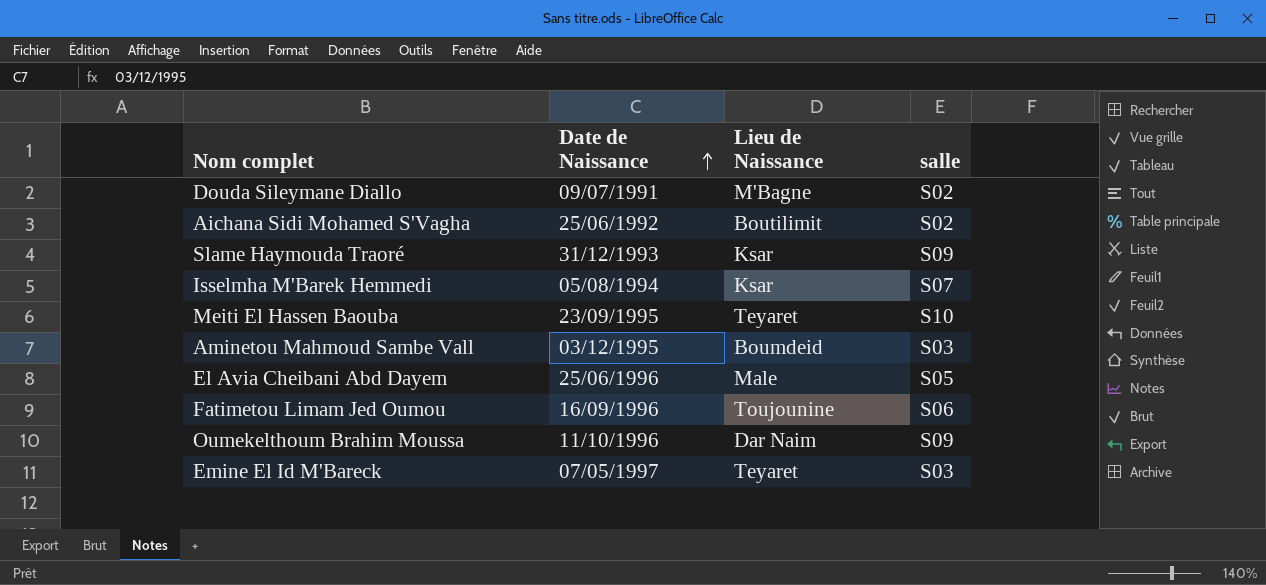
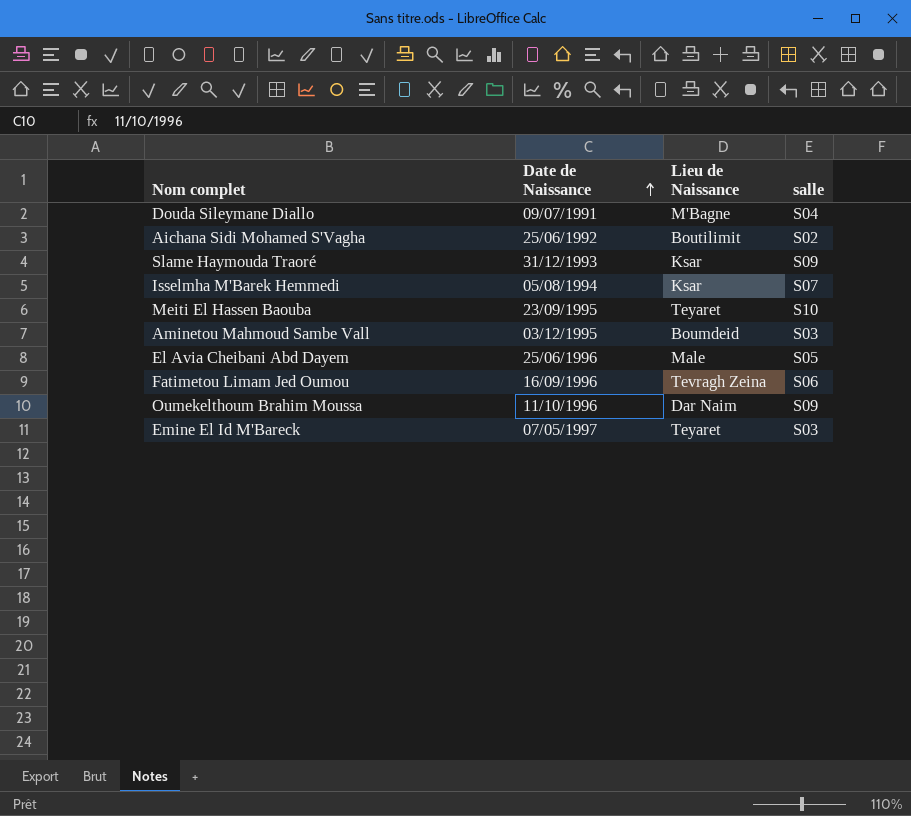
Douda Sileymane Diallo | salle: S02 -> S04
Fatimetou Limam Jed Oumou | Lieu de Naissance: Toujounine -> Tevragh Zeina

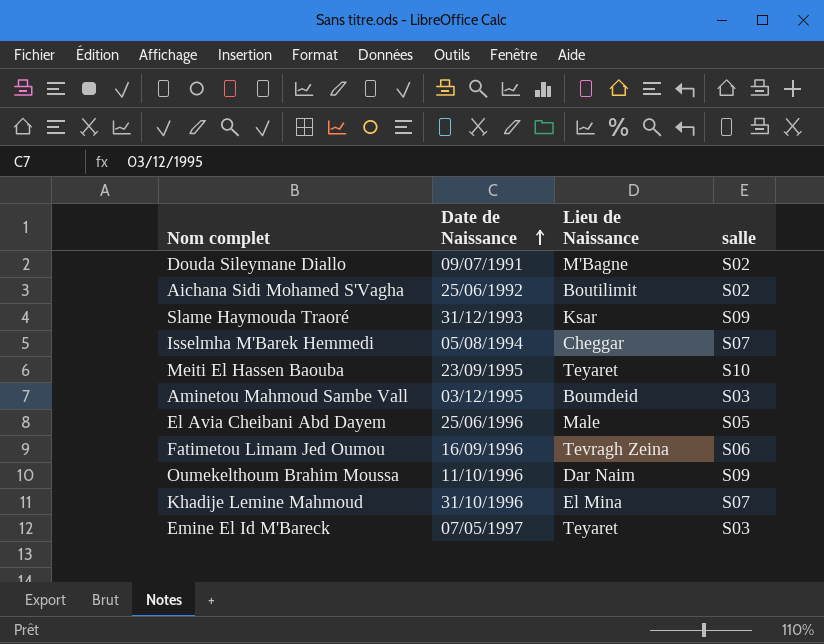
Douda Sileymane Diallo | salle: S04 -> S02
Isselmha M'Barek Hemmedi | Lieu de Naissance: Ksar -> Cheggar
row Khadije Lemine Mahmoud: none -> 31/10/1996 | El Mina | S07

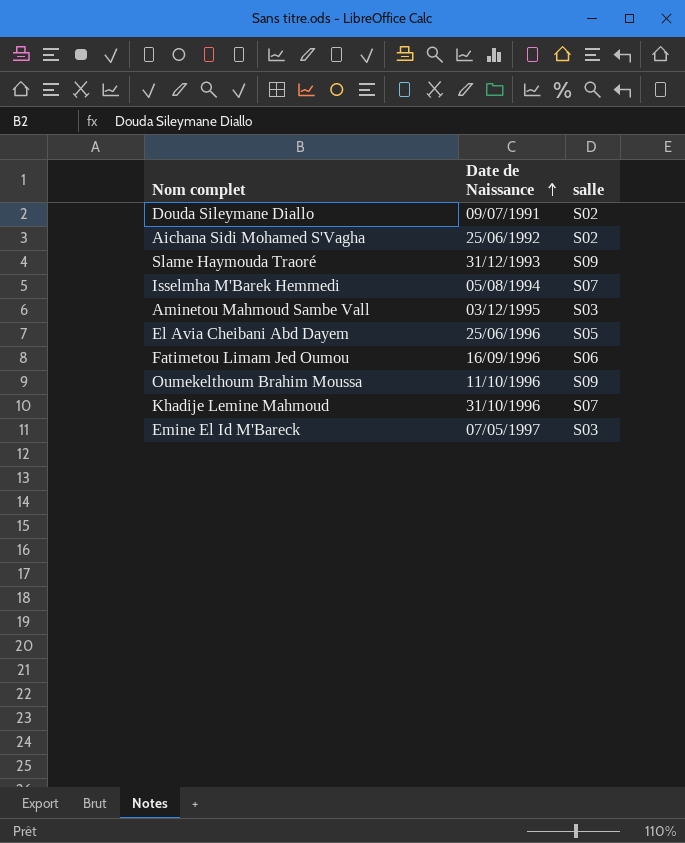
column Lieu de Naissance | position: 3 -> none
row Meiti El Hassen Baouba: 23/09/1995 | Teyaret | S10 -> none

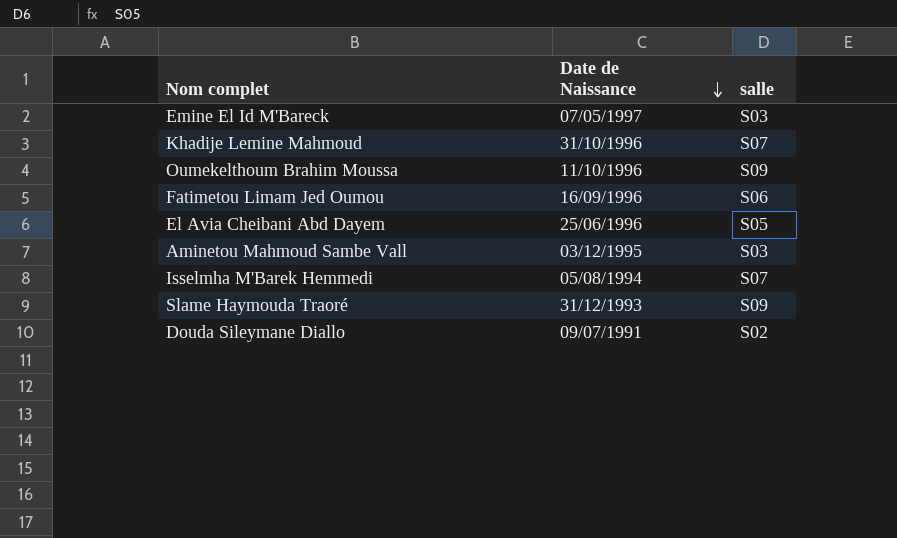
row order: Date de Naissance ascending -> Date de Naissance descending
row Aichana Sidi Mohamed S'Vagha: 25/06/1992 | S02 -> none

